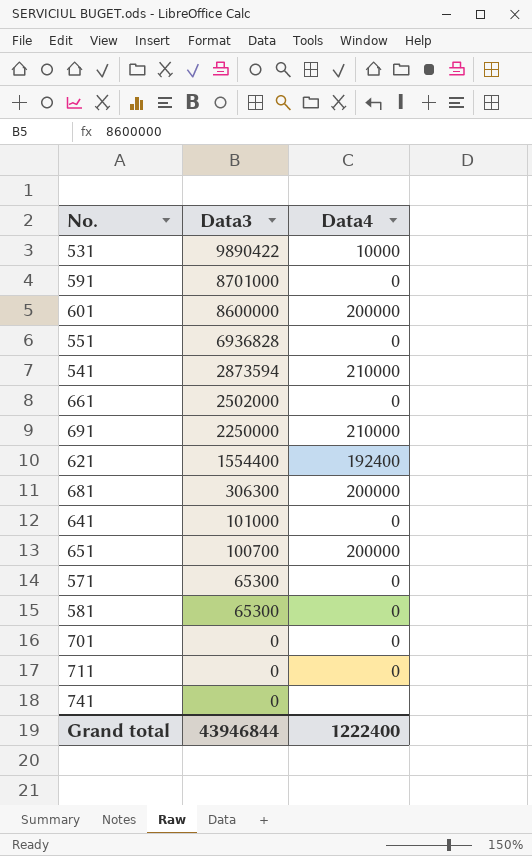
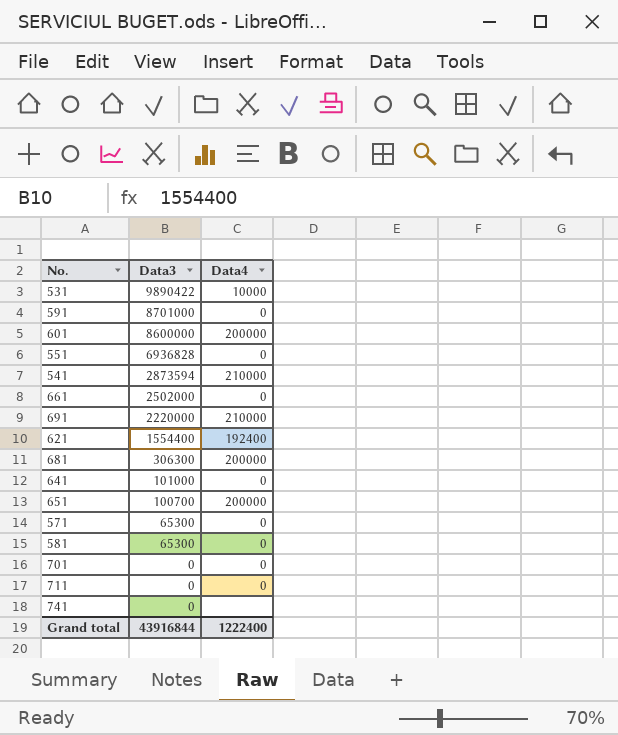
691 | Data3: 2250000 -> 2220000
Grand total | Data3: 43946844 -> 43916844

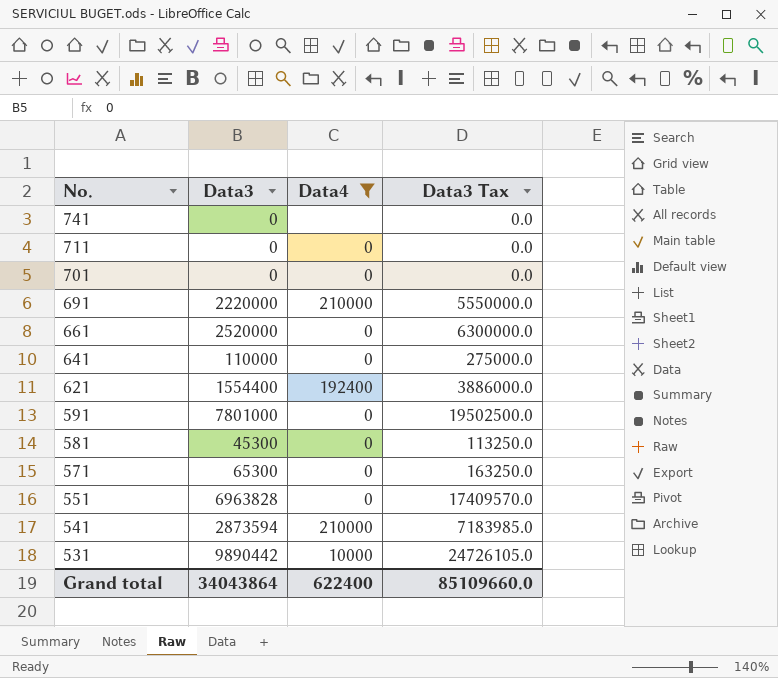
filter: none -> Data4 != 200000
row order: Data3 descending -> No. descending
column Data3 Tax | formula: none -> [Data3] * 2.5
661 | Data3: 2502000 -> 2520000
641 | Data3: 101000 -> 110000
591 | Data3: 8701000 -> 7801000
581 | Data3: 65300 -> 45300
551 | Data3: 6936828 -> 6963828
531 | Data3: 9890422 -> 9890442
Grand total | Data3: 43916844 -> 34043864
Grand total | Data4: 1222400 -> 622400

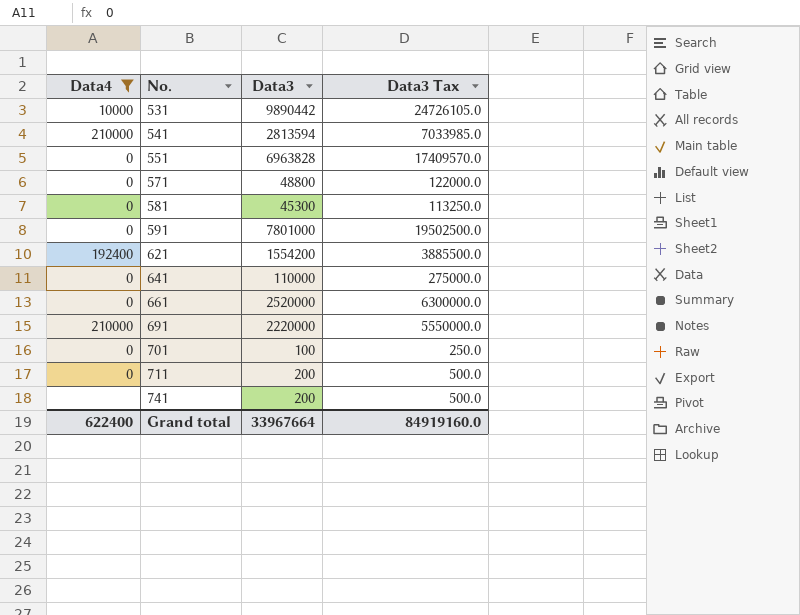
row order: No. descending -> No. ascending
column Data4 | position: 3 -> 1
541 | Data3: 2873594 -> 2813594
541 | Data3 Tax: 7183985.0 -> 7033985.0
571 | Data3: 65300 -> 48800
571 | Data3 Tax: 163250.0 -> 122000.0
621 | Data3: 1554400 -> 1554200
621 | Data3 Tax: 3886000.0 -> 3885500.0
701 | Data3: 0 -> 100
701 | Data3 Tax: 0.0 -> 250.0
711 | Data3: 0 -> 200
711 | Data3 Tax: 0.0 -> 500.0
741 | Data3: 0 -> 200
741 | Data3 Tax: 0.0 -> 500.0
Grand total | Data3: 34043864 -> 33967664
Grand total | Data3 Tax: 85109660.0 -> 84919160.0

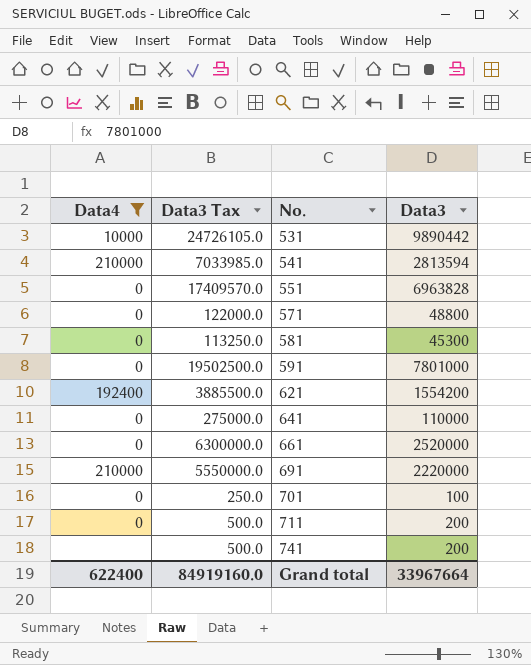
column Data3 Tax | position: 4 -> 2

